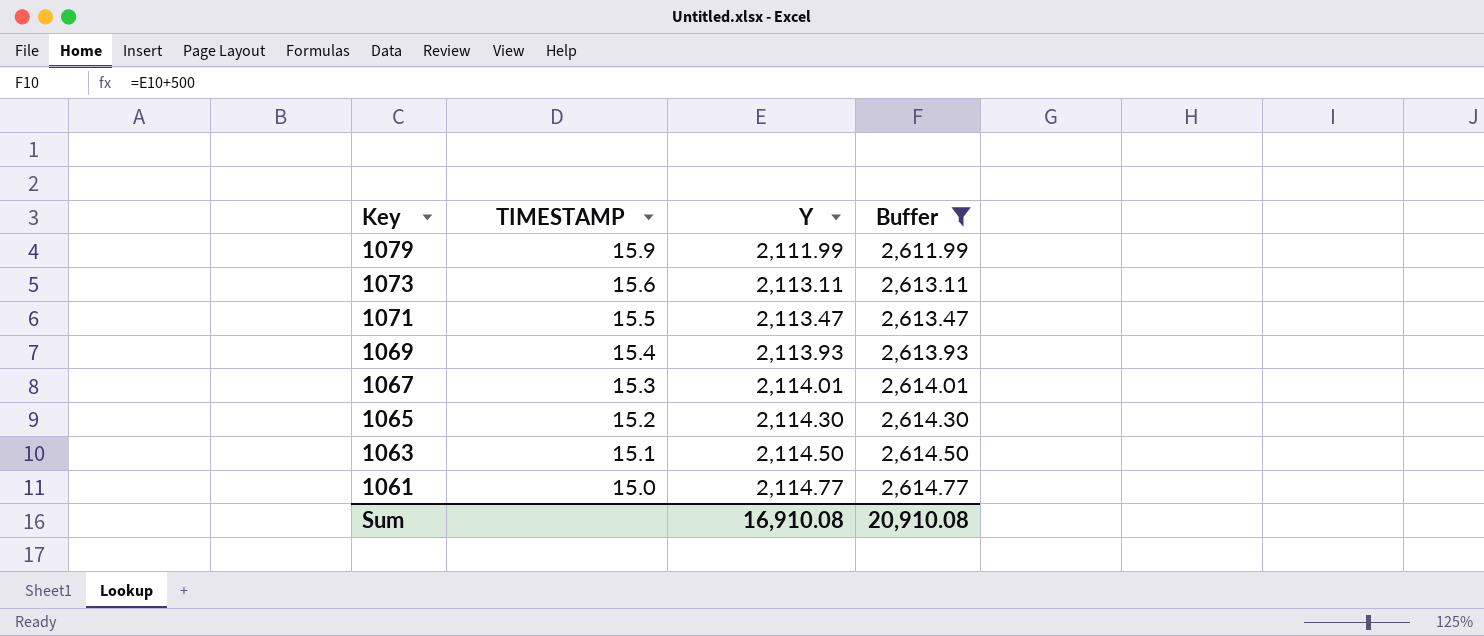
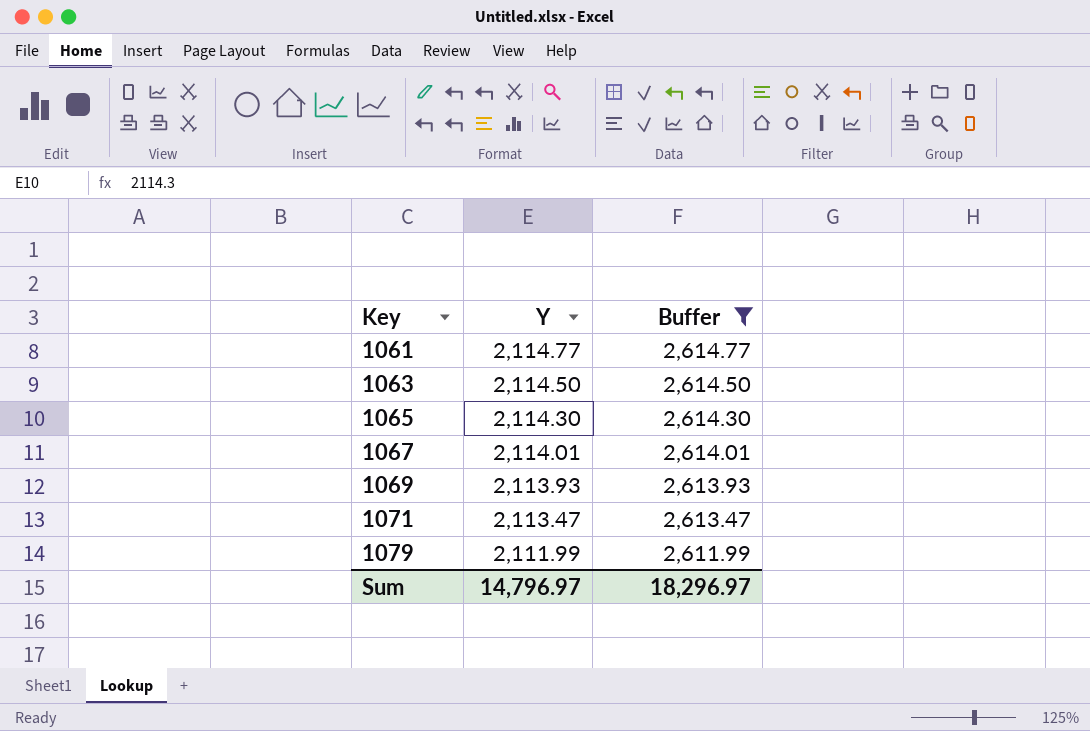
row order: Key descending -> Key ascending
column TIMESTAMP | position: 2 -> none
row 1073: 15.6 | 2,113.11 | 2,613.11 -> none
Sum | Y: 16,910.08 -> 14,796.97
Sum | Buffer: 20,910.08 -> 18,296.97

